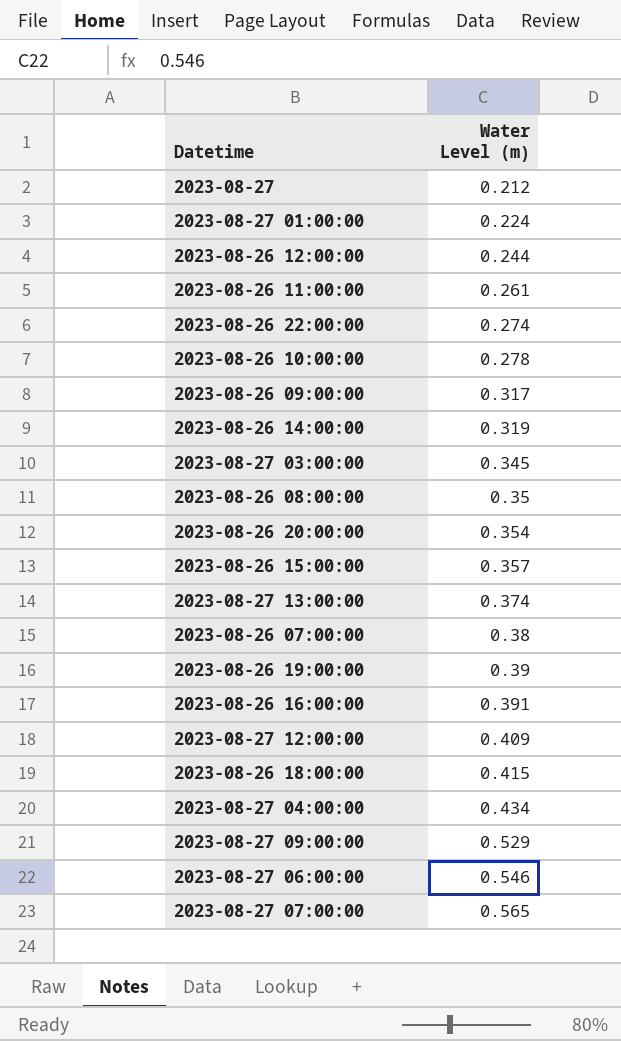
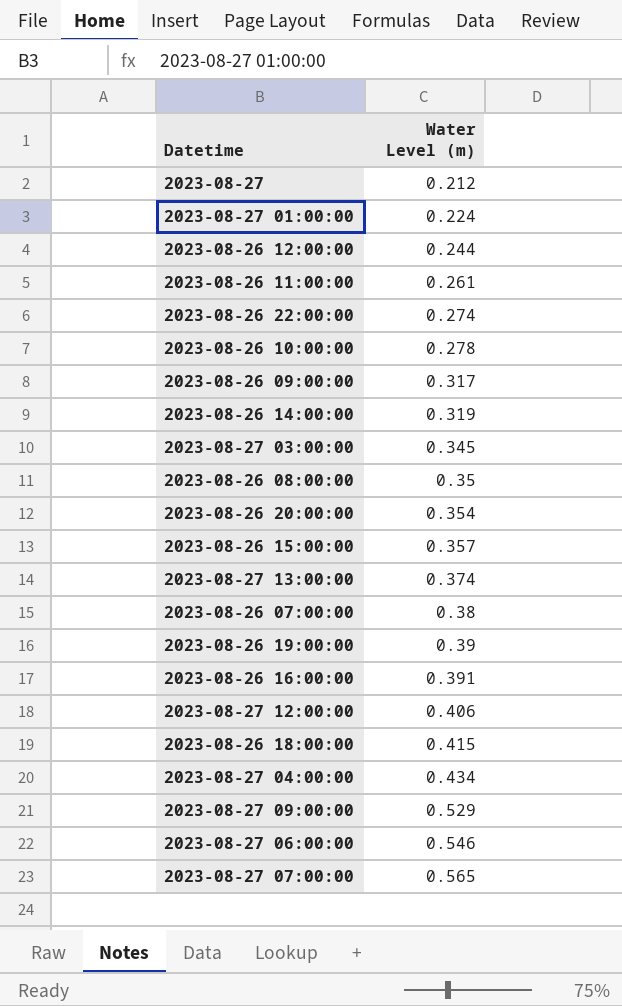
2023-08-27 12:00:00 | Water Level (m): 0.409 -> 0.406

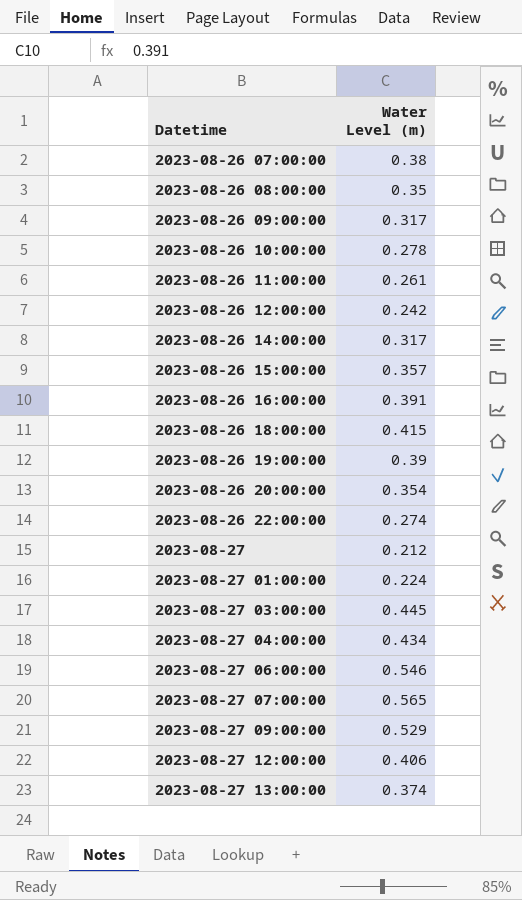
row order: Water Level (m) ascending -> Datetime ascending
2023-08-26 12:00:00 | Water Level (m): 0.244 -> 0.242
2023-08-26 14:00:00 | Water Level (m): 0.319 -> 0.317
2023-08-27 03:00:00 | Water Level (m): 0.345 -> 0.445

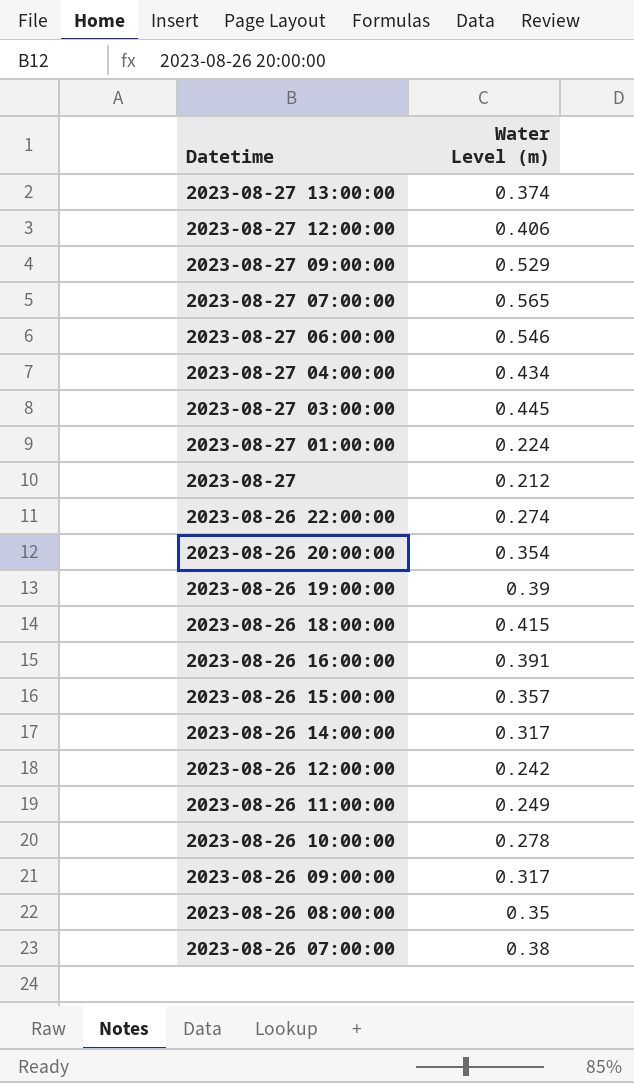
row order: Datetime ascending -> Datetime descending
2023-08-26 11:00:00 | Water Level (m): 0.261 -> 0.249

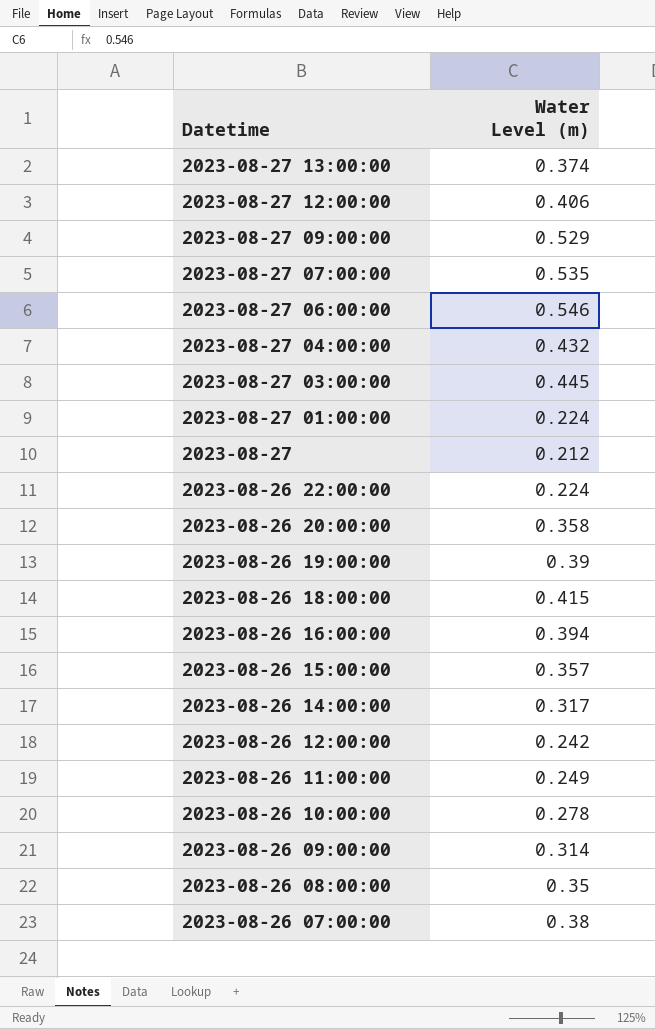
2023-08-27 07:00:00 | Water Level (m): 0.565 -> 0.535
2023-08-27 04:00:00 | Water Level (m): 0.434 -> 0.432
2023-08-26 22:00:00 | Water Level (m): 0.274 -> 0.224
2023-08-26 20:00:00 | Water Level (m): 0.354 -> 0.358
2023-08-26 16:00:00 | Water Level (m): 0.391 -> 0.394
2023-08-26 09:00:00 | Water Level (m): 0.317 -> 0.314

